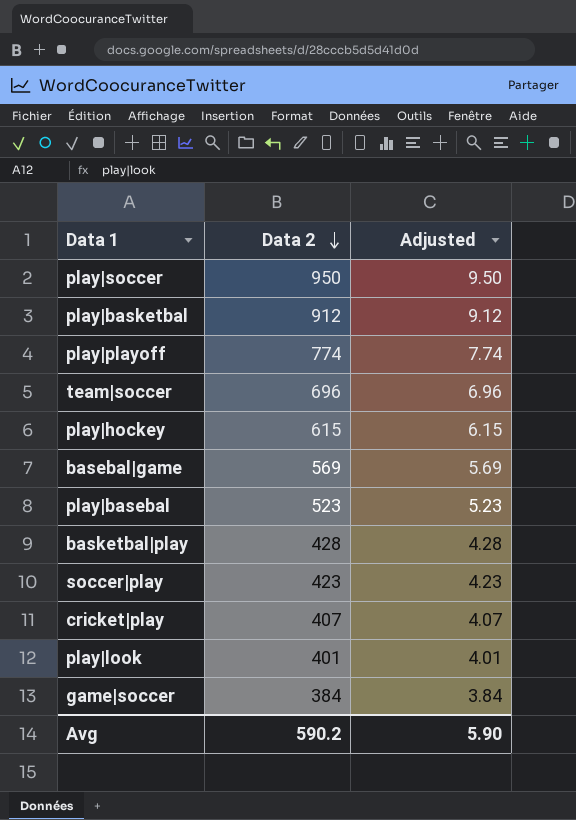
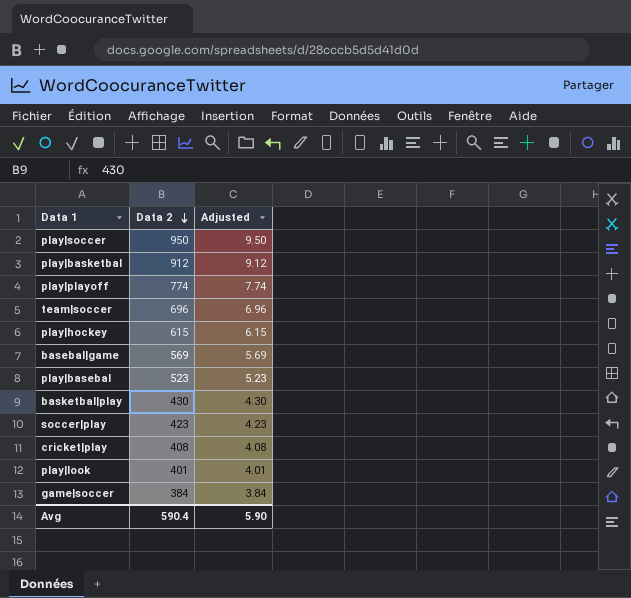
basketbal|play | Data 2: 428 -> 430
basketbal|play | Adjusted: 4.28 -> 4.30
cricket|play | Data 2: 407 -> 408
cricket|play | Adjusted: 4.07 -> 4.08
Avg | Data 2: 590.2 -> 590.4

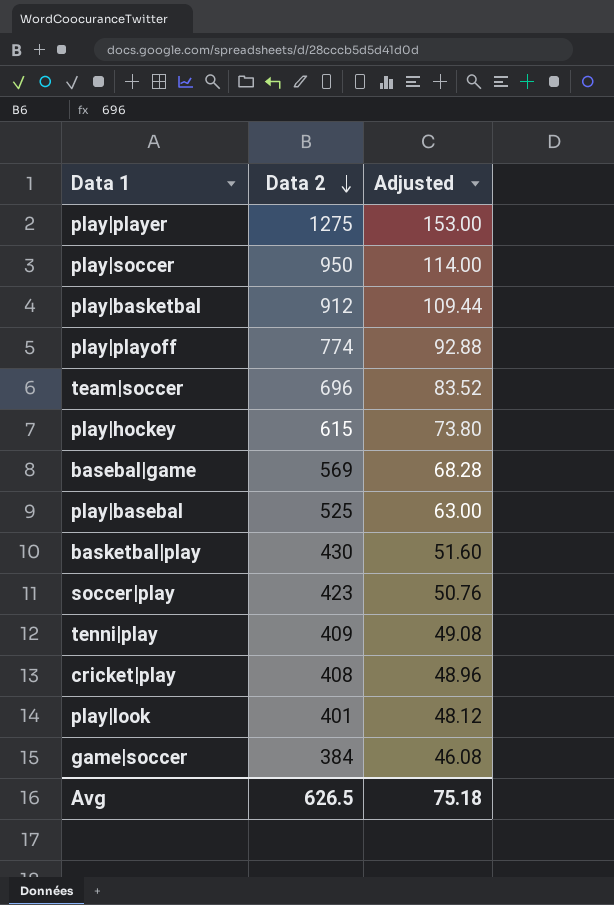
column Adjusted | formula: [Data 2] * 0.01 -> [Data 2] * 0.12
row play|player: none -> 1275 | 153.00
play|basebal | Data 2: 523 -> 525
row tenni|play: none -> 409 | 49.08
Avg | Data 2: 590.4 -> 626.5
Avg | Adjusted: 5.90 -> 75.18

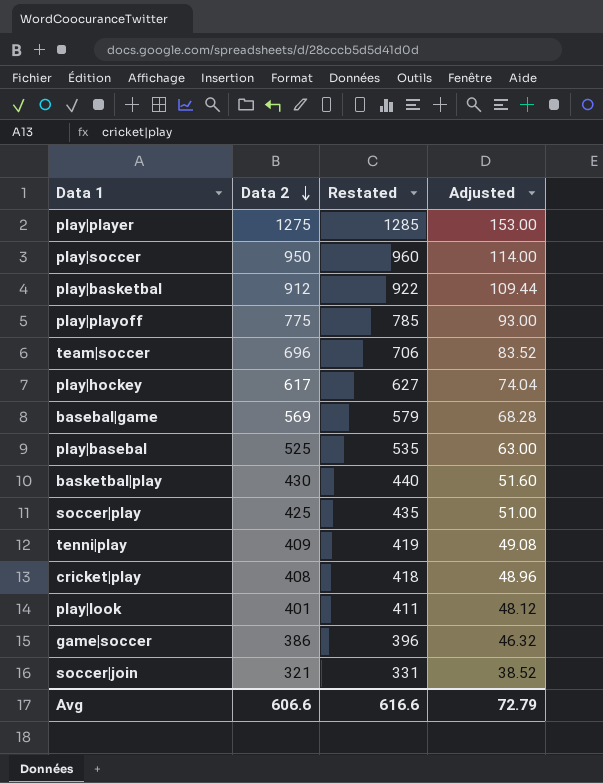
column Restated | formula: none -> [Data 2] + 10
play|playoff | Data 2: 774 -> 775
play|playoff | Adjusted: 92.88 -> 93.00
play|hockey | Data 2: 615 -> 617
play|hockey | Adjusted: 73.80 -> 74.04
soccer|play | Data 2: 423 -> 425
soccer|play | Adjusted: 50.76 -> 51.00
game|soccer | Data 2: 384 -> 386
game|soccer | Adjusted: 46.08 -> 46.32
row soccer|join: none -> 321 | 331 | 38.52
Avg | Data 2: 626.5 -> 606.6
Avg | Adjusted: 75.18 -> 72.79

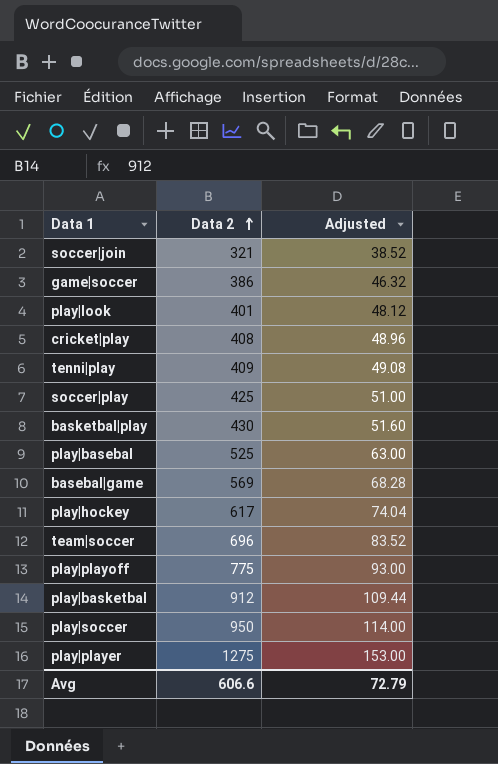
row order: Data 2 descending -> Data 2 ascending
column Restated | formula: [Data 2] + 10 -> none

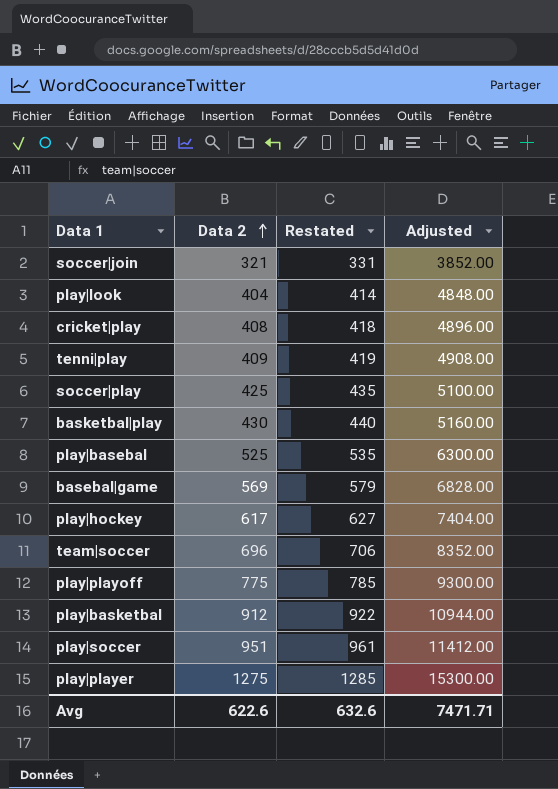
column Restated | formula: none -> [Data 2] + 10
column Adjusted | formula: [Data 2] * 0.12 -> [Data 2] * 12
row game|soccer: 386 | 46.32 -> none
play|look | Data 2: 401 -> 404
play|soccer | Data 2: 950 -> 951
Avg | Data 2: 606.6 -> 622.6
Avg | Adjusted: 72.79 -> 7471.71

